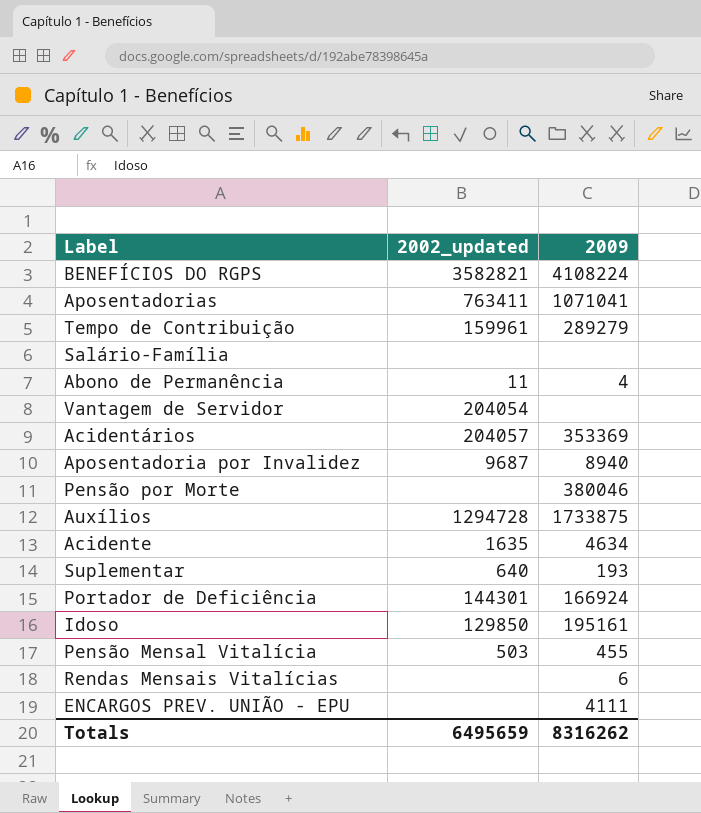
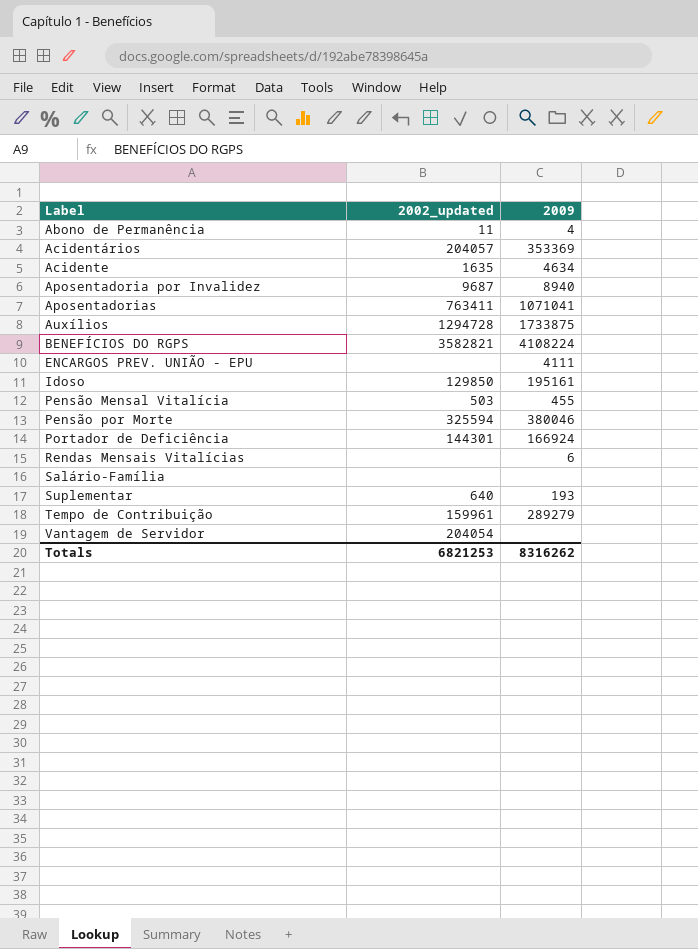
row order: none -> Label ascending
Pensão por Morte | 2002_updated: none -> 325594
Totals | 2002_updated: 6495659 -> 6821253

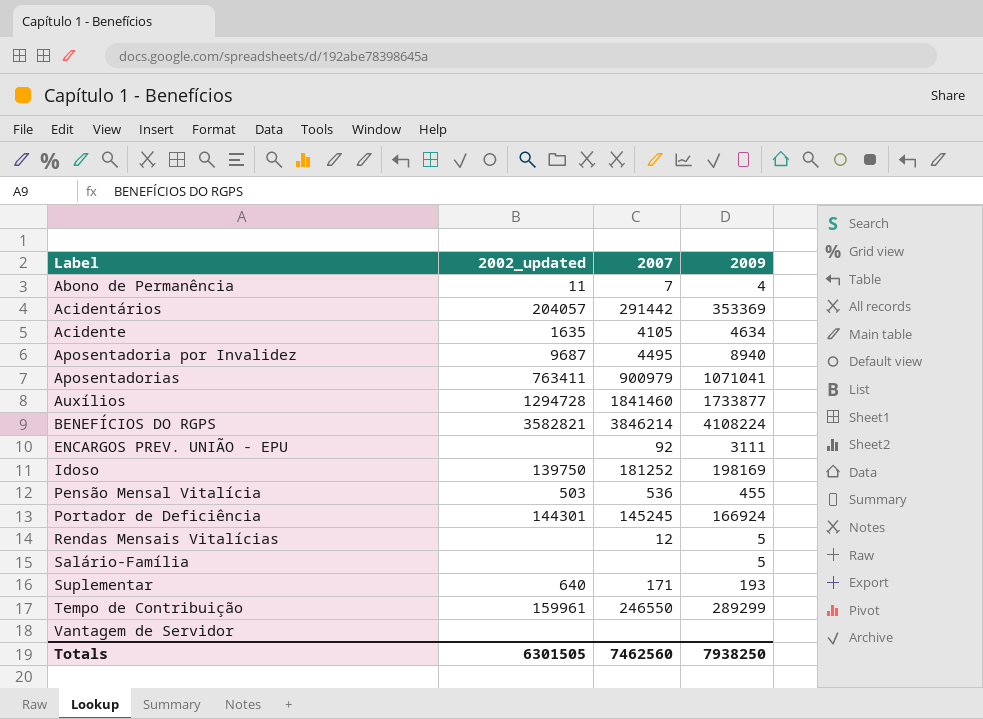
column 2007 | position: none -> 3
row Pensão por Morte: 325594 | 380046 -> none
Auxílios | 2009: 1733875 -> 1733877
ENCARGOS PREV. UNIÃO - EPU | 2009: 4111 -> 3111
Idoso | 2002_updated: 129850 -> 139750
Idoso | 2009: 195161 -> 198169
Rendas Mensais Vitalícias | 2009: 6 -> 5
Salário-Família | 2009: none -> 5
Tempo de Contribuição | 2009: 289279 -> 289299
Vantagem de Servidor | 2002_updated: 204054 -> none
Totals | 2002_updated: 6821253 -> 6301505
Totals | 2009: 8316262 -> 7938250

